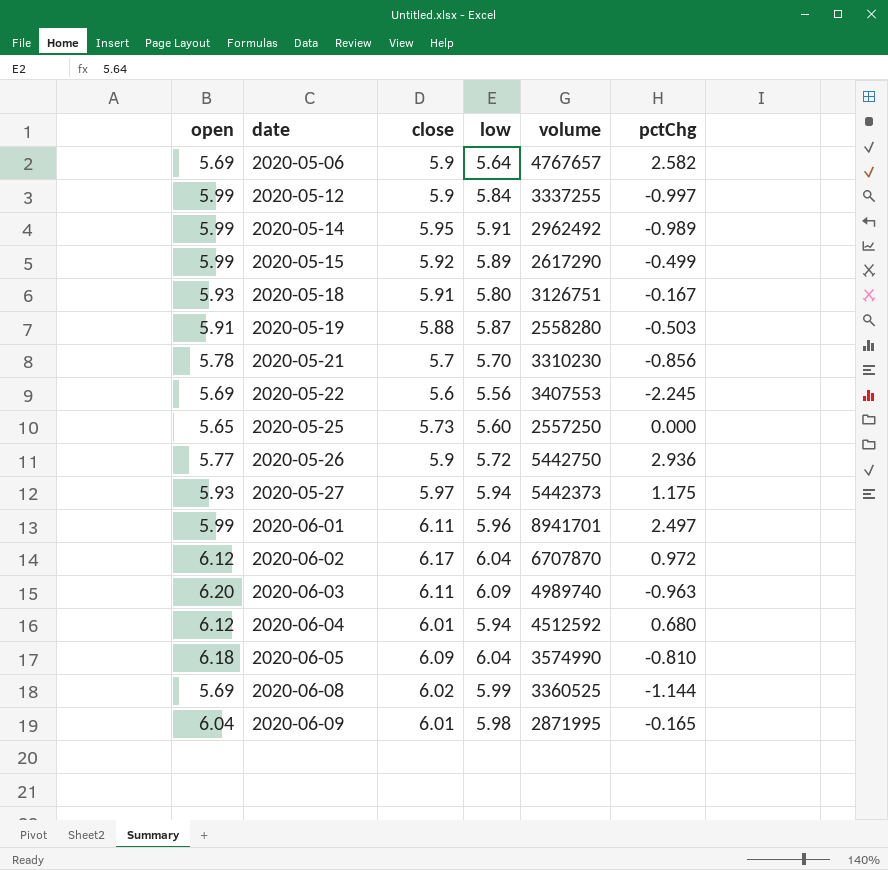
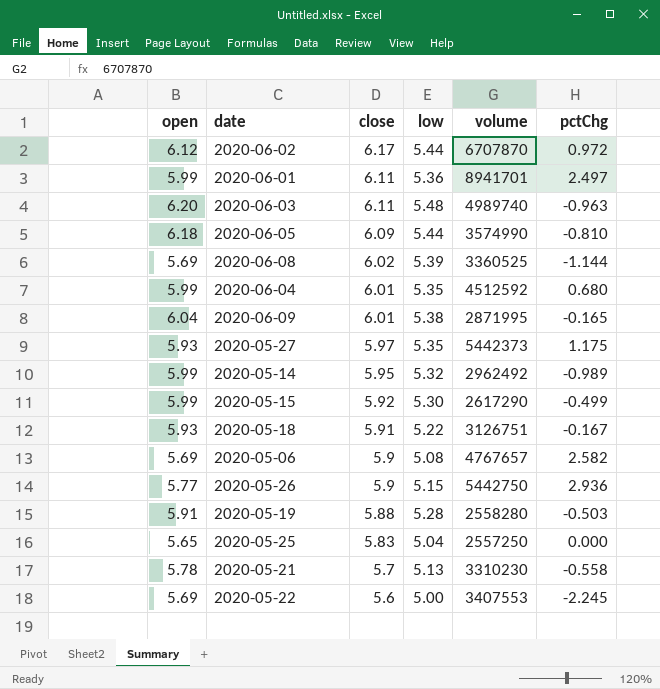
row order: date ascending -> close descending
row 2020-05-12: 5.99 | 5.9 | 5.84 | 3337255 | -0.997 -> none
2020-06-02 | low: 6.04 -> 5.44
2020-06-01 | low: 5.96 -> 5.36
2020-06-03 | low: 6.09 -> 5.48
2020-06-05 | low: 6.04 -> 5.44
2020-06-08 | low: 5.99 -> 5.39
2020-06-04 | open: 6.12 -> 5.99
2020-06-04 | low: 5.94 -> 5.35
2020-06-09 | low: 5.98 -> 5.38
2020-05-27 | low: 5.94 -> 5.35
2020-05-14 | low: 5.91 -> 5.32
2020-05-15 | low: 5.89 -> 5.30
2020-05-18 | low: 5.80 -> 5.22
2020-05-06 | low: 5.64 -> 5.08
2020-05-26 | low: 5.72 -> 5.15
2020-05-19 | low: 5.87 -> 5.28
2020-05-25 | close: 5.73 -> 5.83
2020-05-25 | low: 5.60 -> 5.04
2020-05-21 | low: 5.70 -> 5.13
2020-05-21 | pctChg: -0.856 -> -0.558
2020-05-22 | low: 5.56 -> 5.00

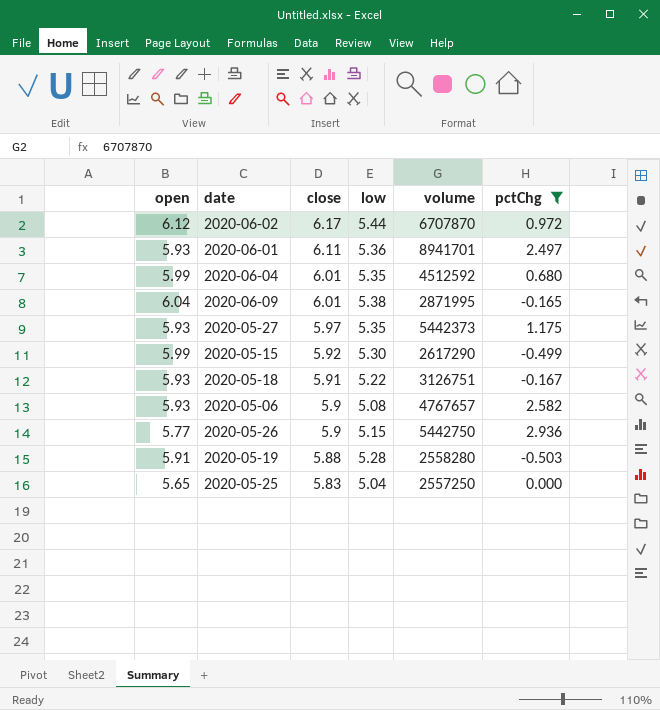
filter: none -> pctChg >= -0.503
2020-06-01 | open: 5.99 -> 5.93
2020-05-06 | open: 5.69 -> 5.93

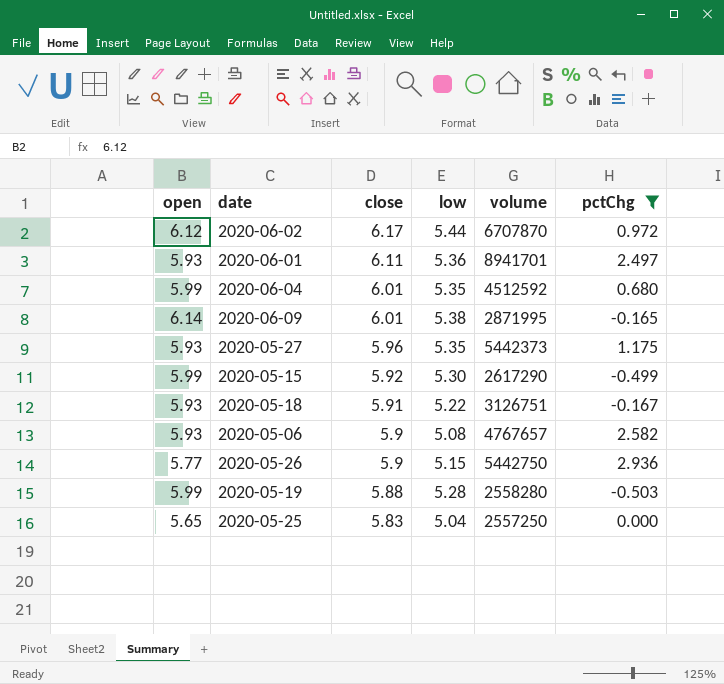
2020-06-09 | open: 6.04 -> 6.14
2020-05-27 | close: 5.97 -> 5.96
2020-05-19 | open: 5.91 -> 5.99

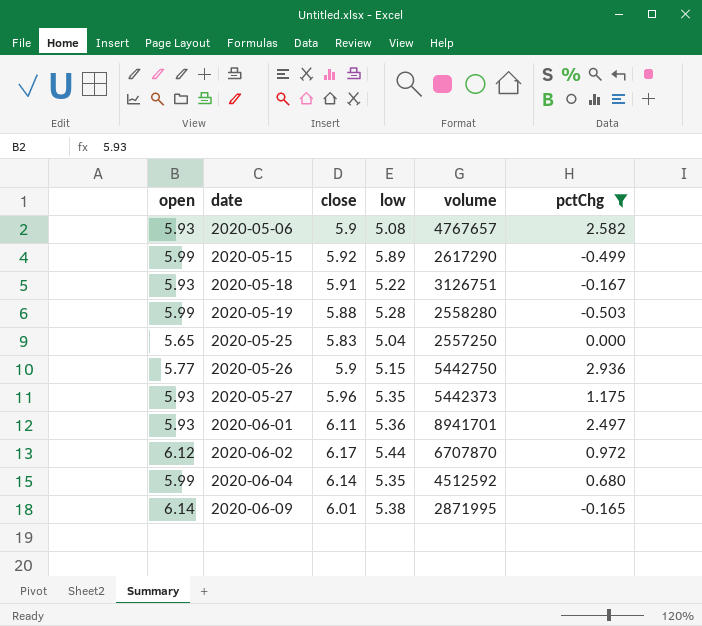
row order: close descending -> date ascending
2020-05-15 | low: 5.30 -> 5.89
2020-06-04 | close: 6.01 -> 6.14

